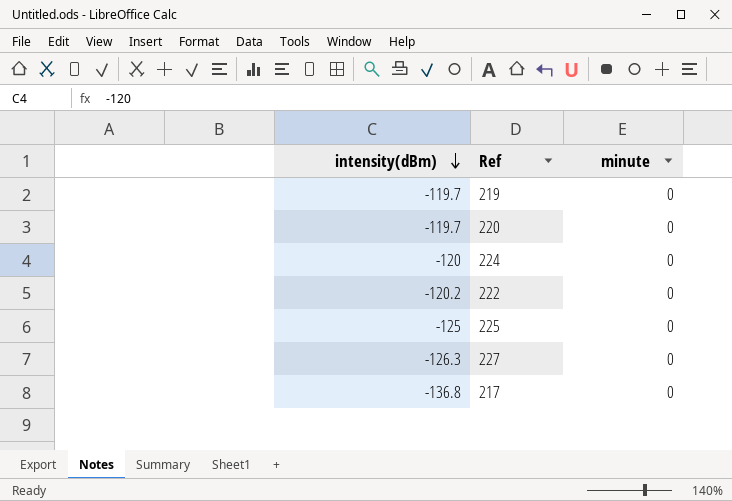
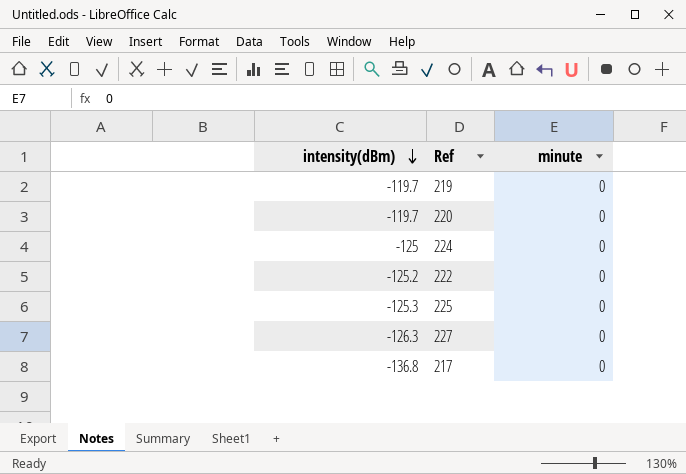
224 | intensity(dBm): -120 -> -125
222 | intensity(dBm): -120.2 -> -125.2
225 | intensity(dBm): -125 -> -125.3

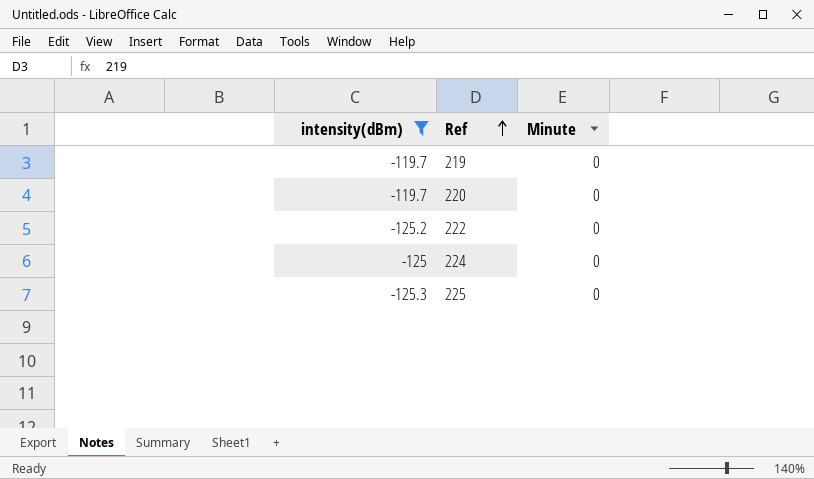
filter: none -> intensity(dBm) >= -125.3
row order: intensity(dBm) descending -> Ref ascending
column name: minute -> Minute

